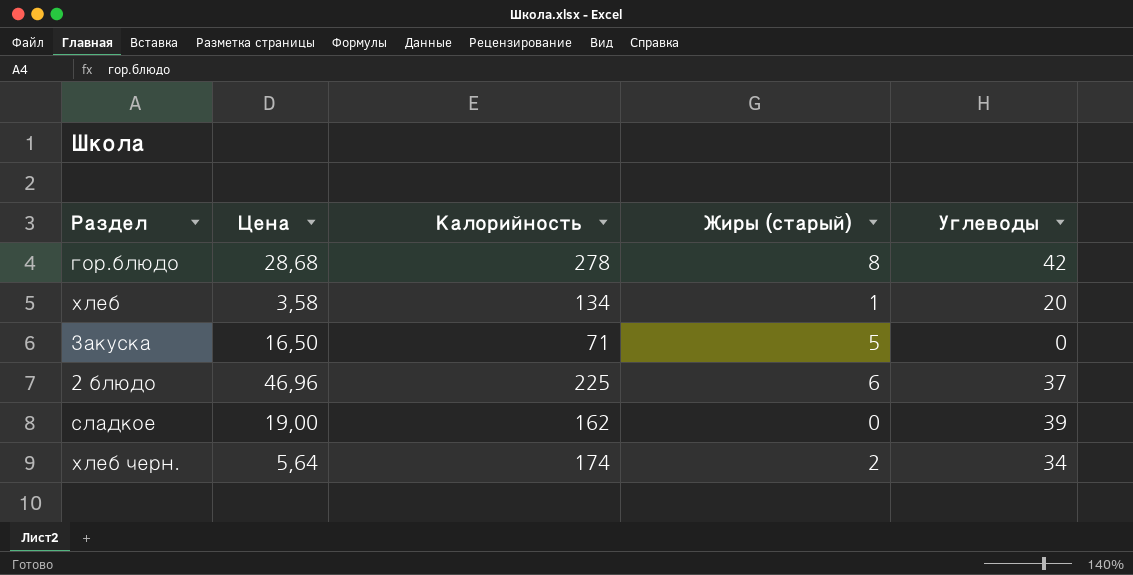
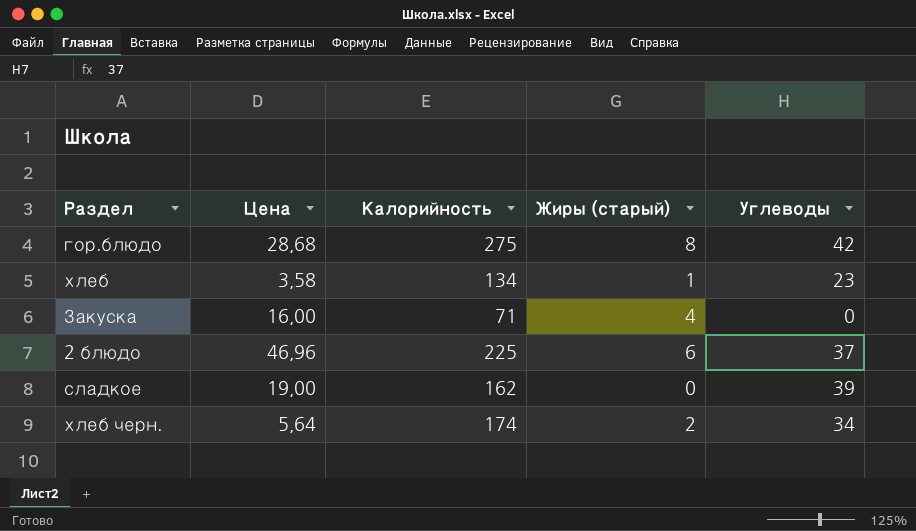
гор.блюдо | Калорийность: 278 -> 275
хлеб | Углеводы: 20 -> 23
Закуска | Цена: 16,50 -> 16,00
Закуска | Жиры (старый): 5 -> 4

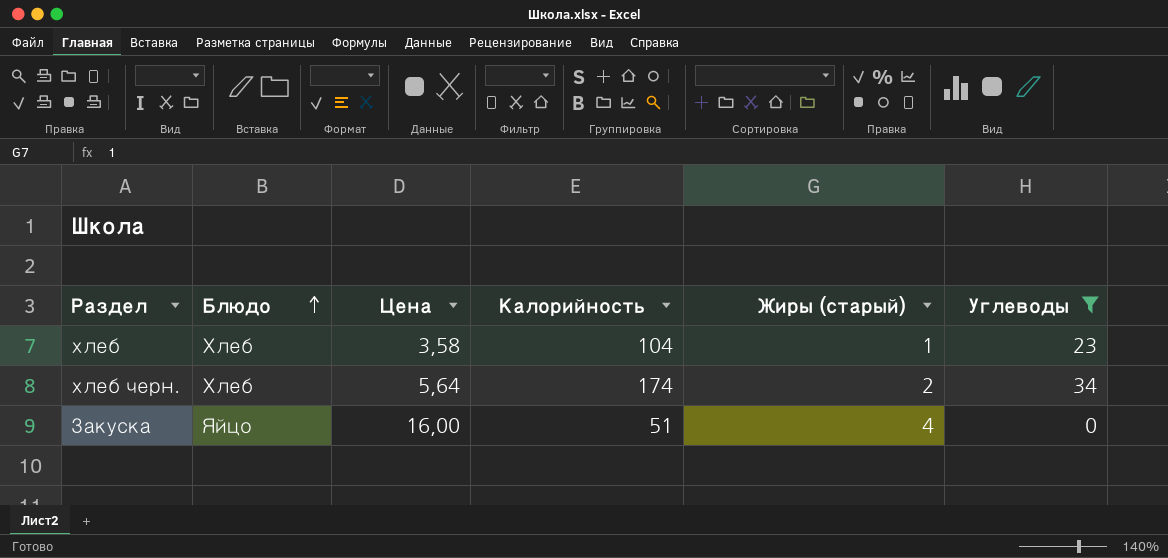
filter: none -> Углеводы <= 34
row order: none -> Блюдо ascending
column Блюдо | position: none -> 2
хлеб | Калорийность: 134 -> 104
Закуска | Калорийность: 71 -> 51

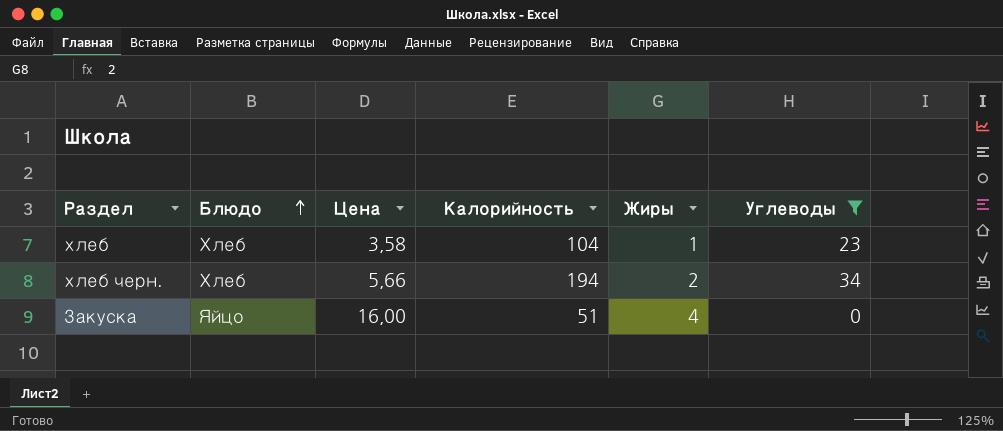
column name: Жиры (старый) -> Жиры
хлеб черн. | Цена: 5,64 -> 5,66
хлеб черн. | Калорийность: 174 -> 194

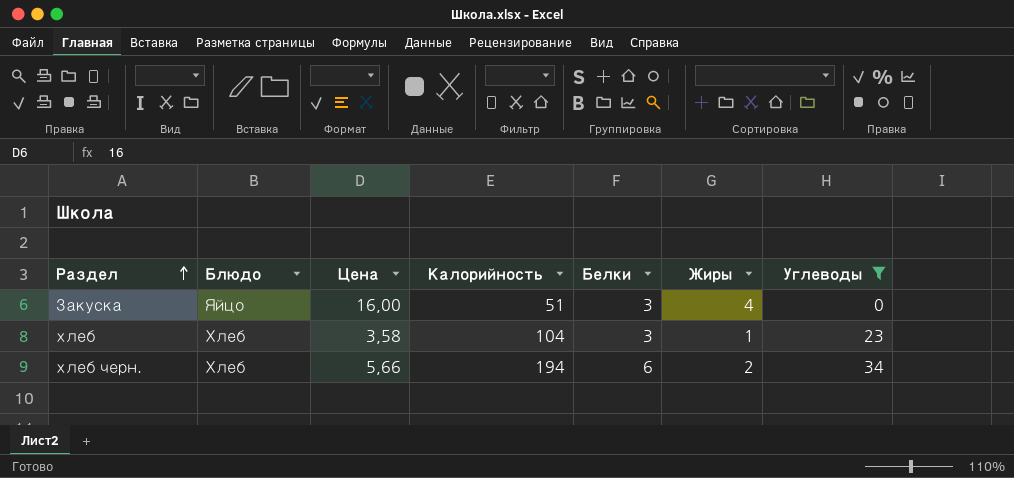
row order: Блюдо ascending -> Раздел ascending
column Белки | position: none -> 5

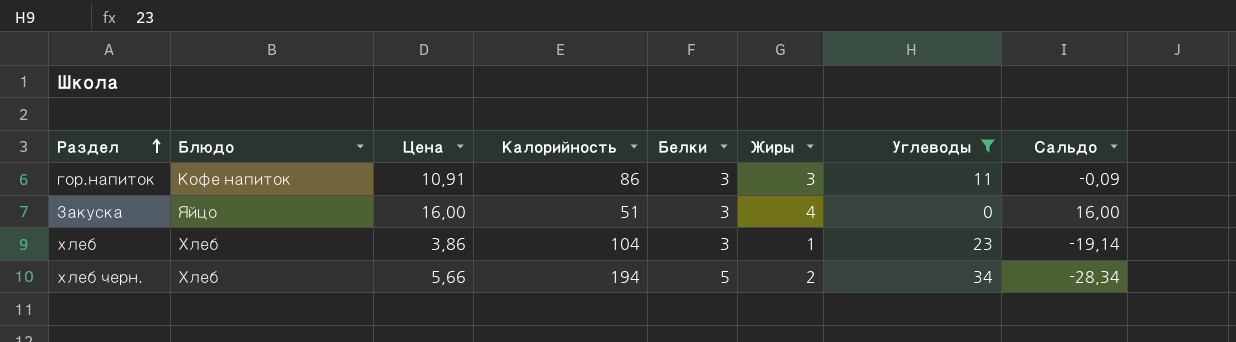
column Сальдо | formula: none -> [Цена] - [Углеводы]
row гор.напиток: none -> Кофе напиток | 10,91 | 86 | 3 | 3 | 11 | -0,09
хлеб | Цена: 3,58 -> 3,86
хлеб черн. | Белки: 6 -> 5

